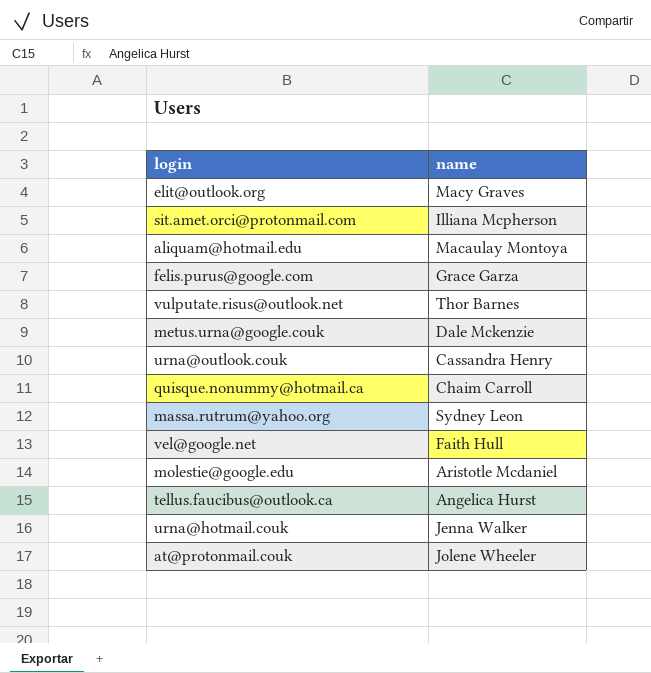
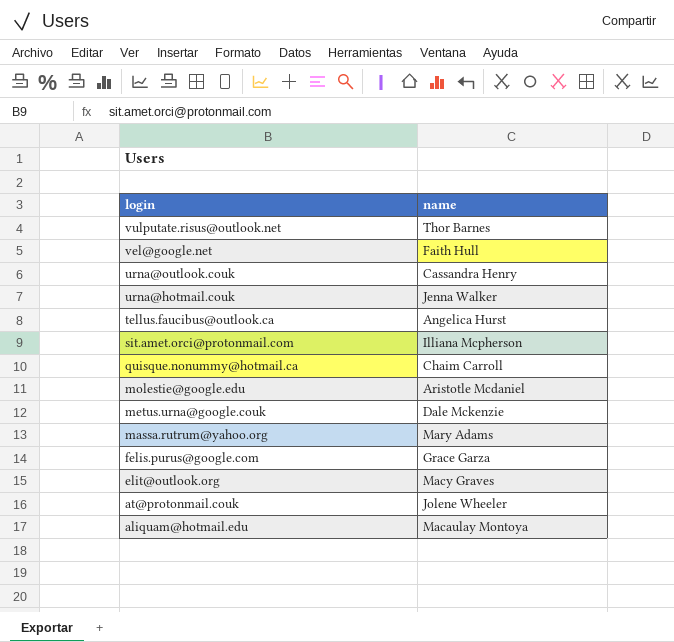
row order: none -> login descending
massa.rutrum@yahoo.org | name: Sydney Leon -> Mary Adams

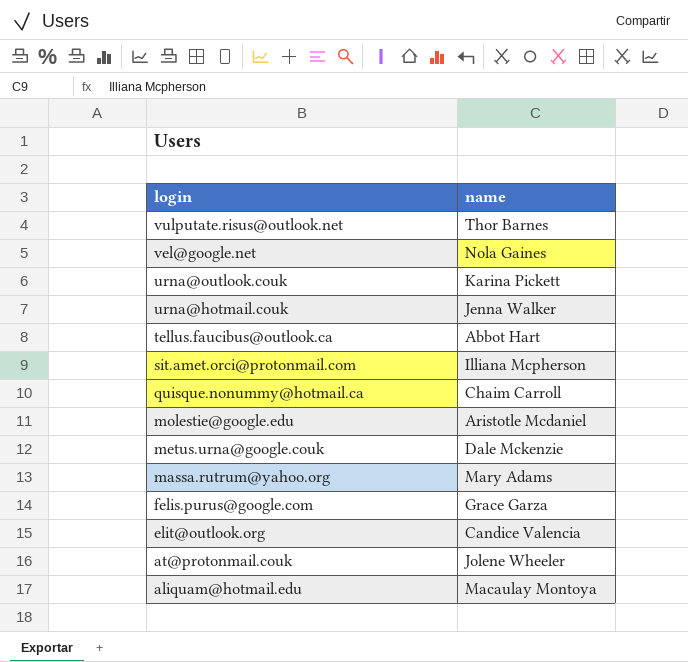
vel@google.net | name: Faith Hull -> Nola Gaines
urna@outlook.couk | name: Cassandra Henry -> Karina Pickett
tellus.faucibus@outlook.ca | name: Angelica Hurst -> Abbot Hart
elit@outlook.org | name: Macy Graves -> Candice Valencia

